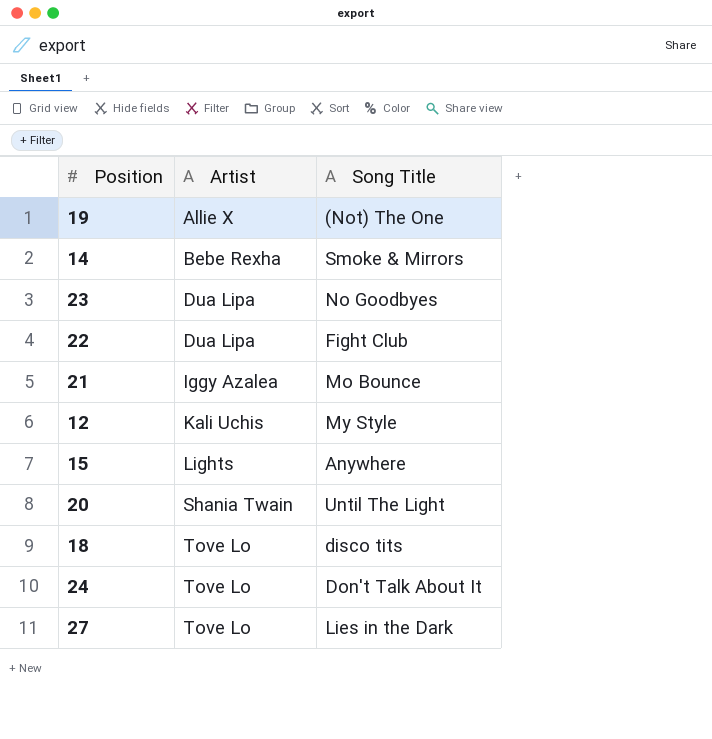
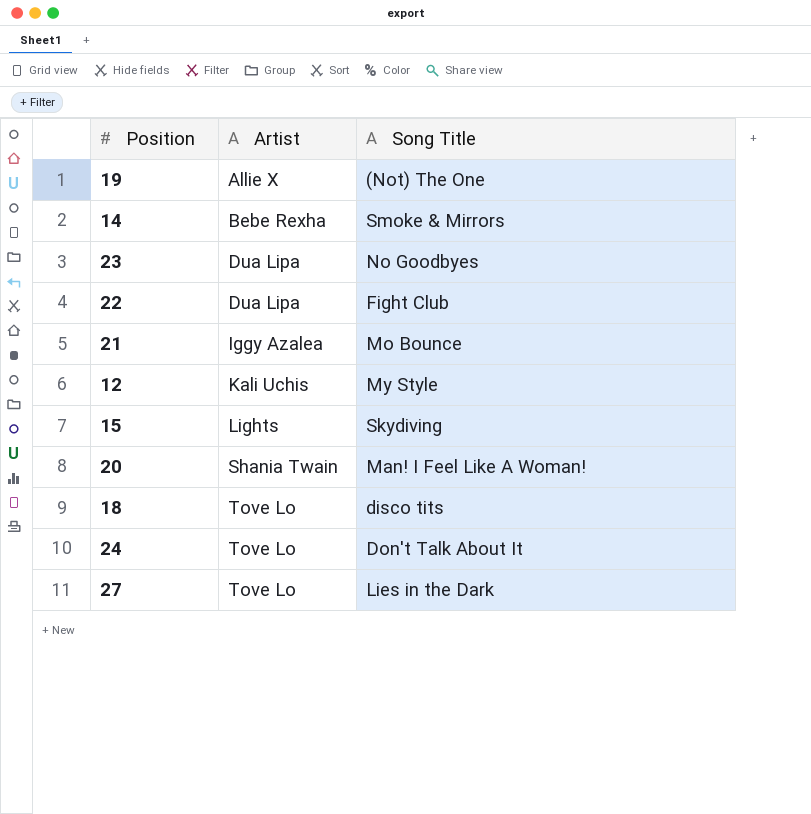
15 | Song Title: Anywhere -> Skydiving
20 | Song Title: Until The Light -> Man! I Feel Like A Woman!

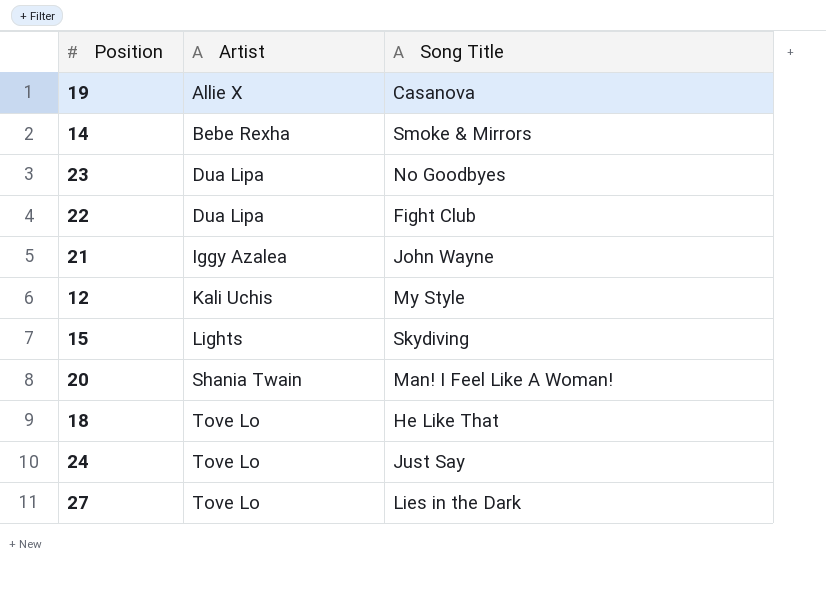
19 | Song Title: (Not) The One -> Casanova
21 | Song Title: Mo Bounce -> John Wayne
18 | Song Title: disco tits -> He Like That
24 | Song Title: Don't Talk About It -> Just Say

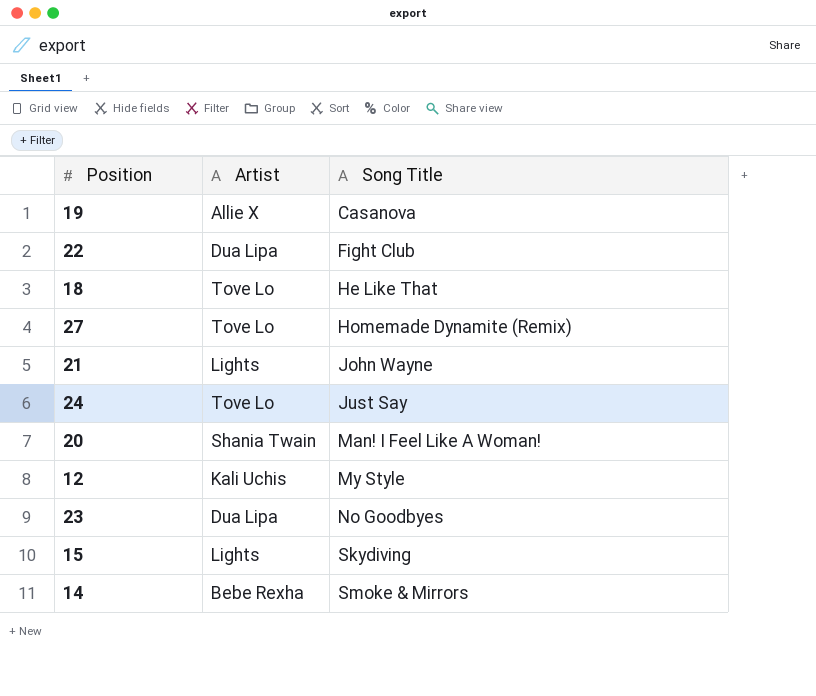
row order: Artist ascending -> Song Title ascending
27 | Song Title: Lies in the Dark -> Homemade Dynamite (Remix)
21 | Artist: Iggy Azalea -> Lights

